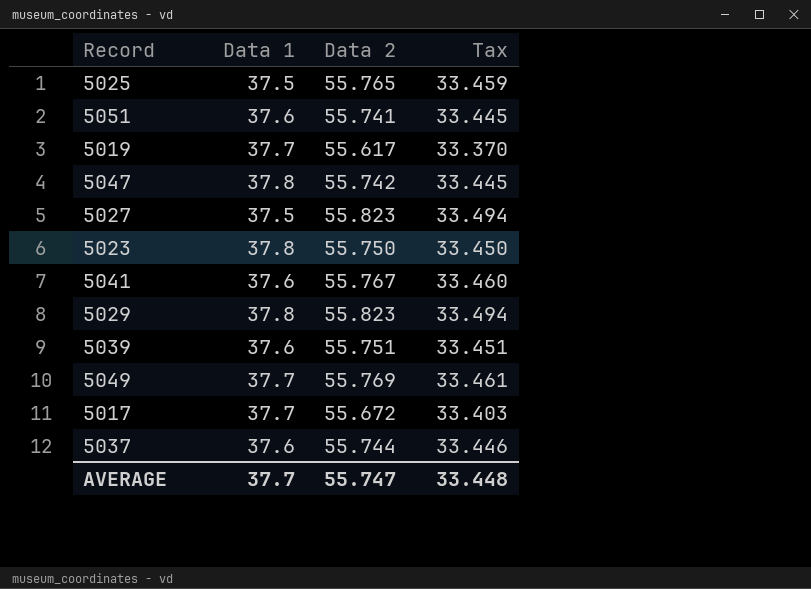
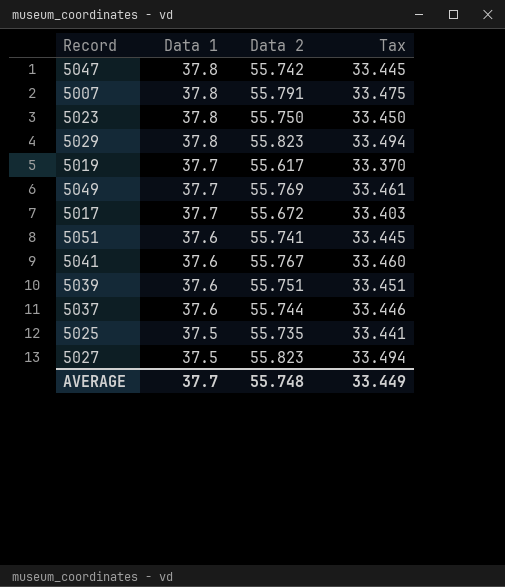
row order: none -> Data 1 descending
row 5007: none -> 37.8 | 55.791 | 33.475
5025 | Data 2: 55.765 -> 55.735
5025 | Tax: 33.459 -> 33.441
AVERAGE | Data 2: 55.747 -> 55.748
AVERAGE | Tax: 33.448 -> 33.449

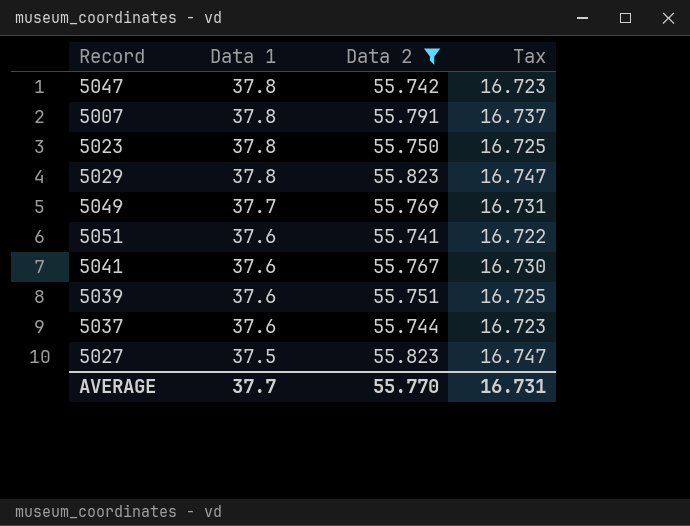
filter: none -> Data 2 >= 55.741
column Tax | formula: [Data 2] * 0.6 -> [Data 2] * 0.3
AVERAGE | Data 2: 55.748 -> 55.770
AVERAGE | Tax: 33.449 -> 16.731

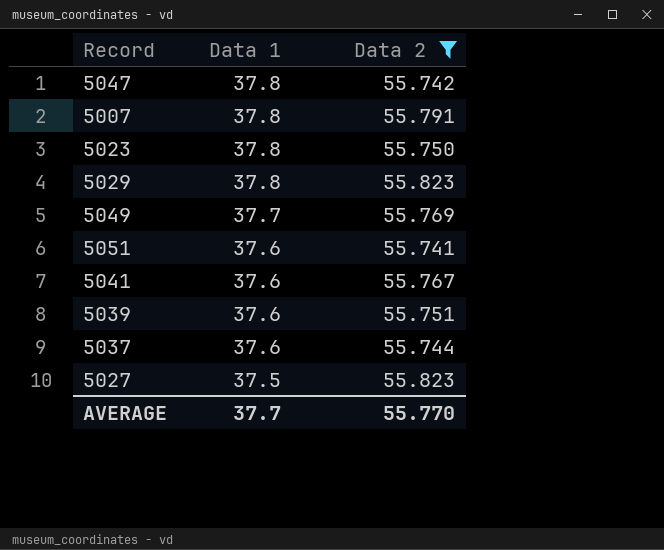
column Tax | formula: [Data 2] * 0.3 -> none

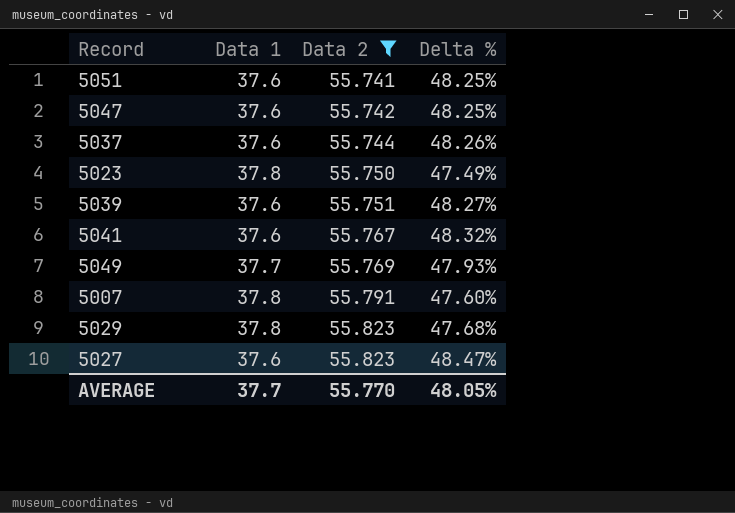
row order: Data 1 descending -> Data 2 ascending
column Delta % | formula: none -> ([Data 2] - [Data 1]) / [Data 1]
5047 | Data 1: 37.8 -> 37.6
5027 | Data 1: 37.5 -> 37.6

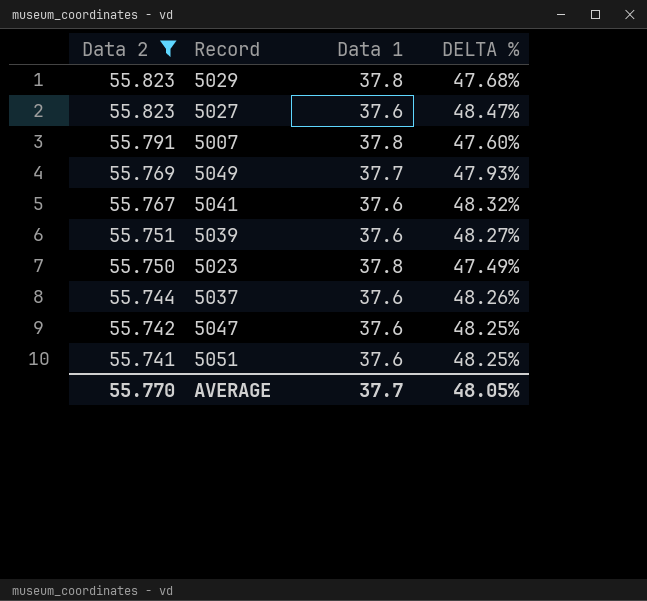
row order: Data 2 ascending -> Data 2 descending
column Data 2 | position: 3 -> 1
column name: Delta % -> DELTA %

